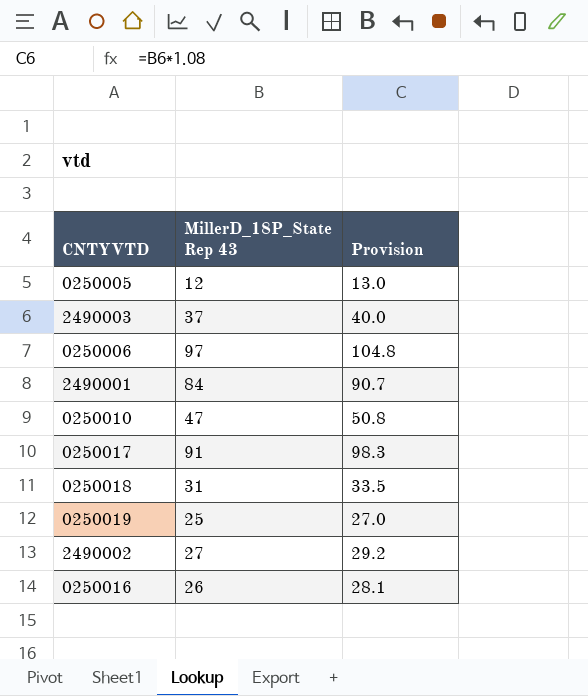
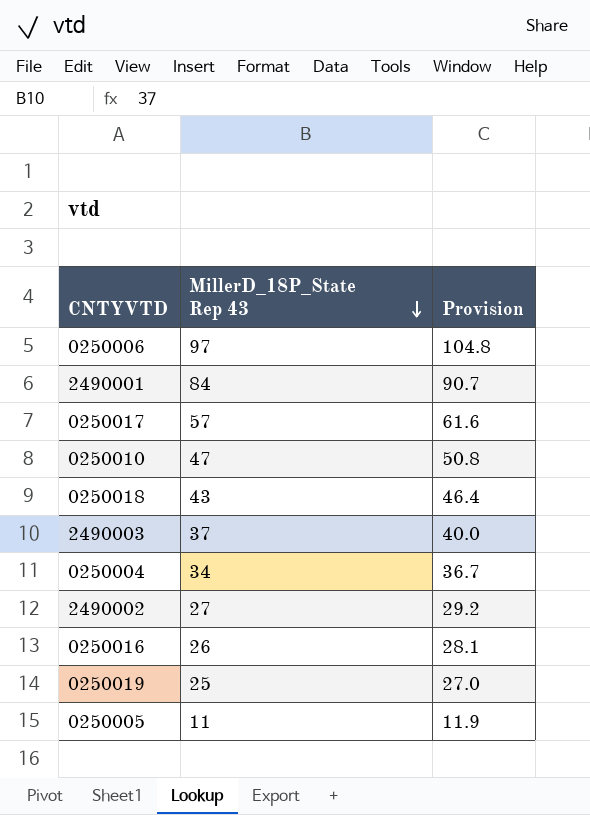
row order: none -> MillerD_18P_State Rep 43 descending
0250017 | MillerD_18P_State Rep 43: 91 -> 57
0250017 | Provision: 98.3 -> 61.6
0250018 | MillerD_18P_State Rep 43: 31 -> 43
0250018 | Provision: 33.5 -> 46.4
row 0250004: none -> 34 | 36.7
0250005 | MillerD_18P_State Rep 43: 12 -> 11
0250005 | Provision: 13.0 -> 11.9

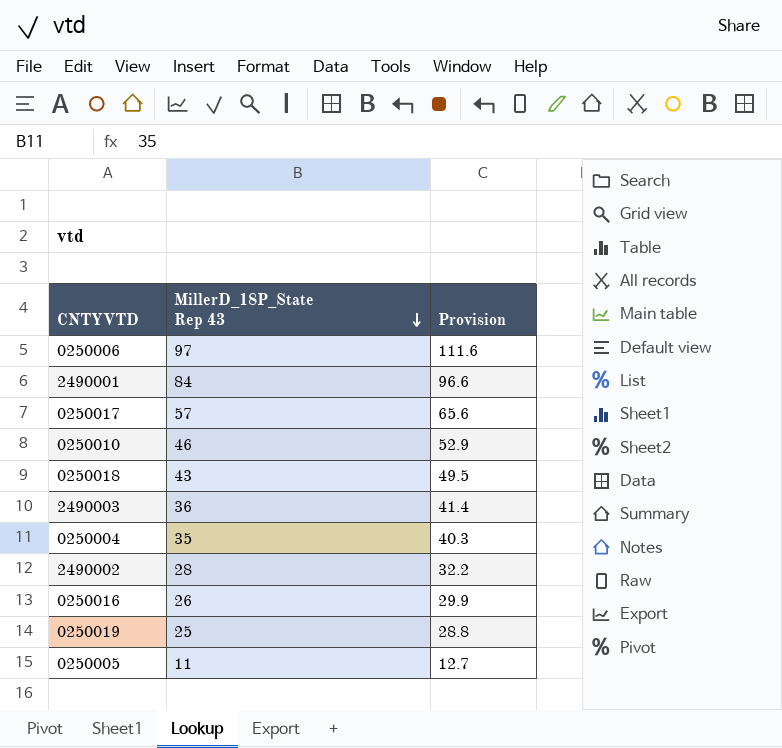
column Provision | formula: [MillerD_18P_State Rep 43] * 1.08 -> [MillerD_18P_State Rep 43] * 1.15
0250010 | MillerD_18P_State Rep 43: 47 -> 46
2490003 | MillerD_18P_State Rep 43: 37 -> 36
0250004 | MillerD_18P_State Rep 43: 34 -> 35
2490002 | MillerD_18P_State Rep 43: 27 -> 28

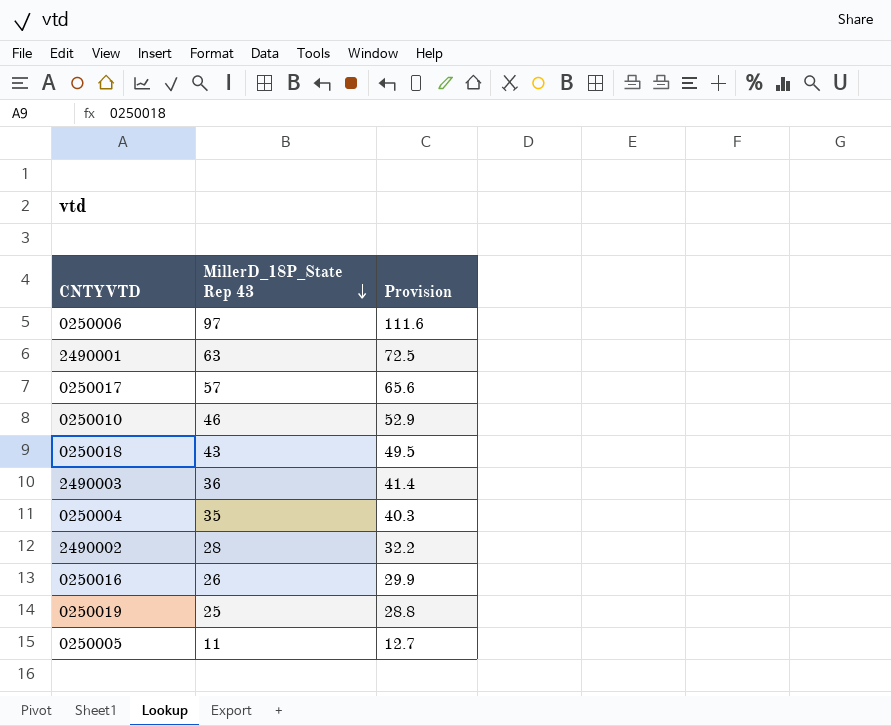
2490001 | MillerD_18P_State Rep 43: 84 -> 63
2490001 | Provision: 96.6 -> 72.5

